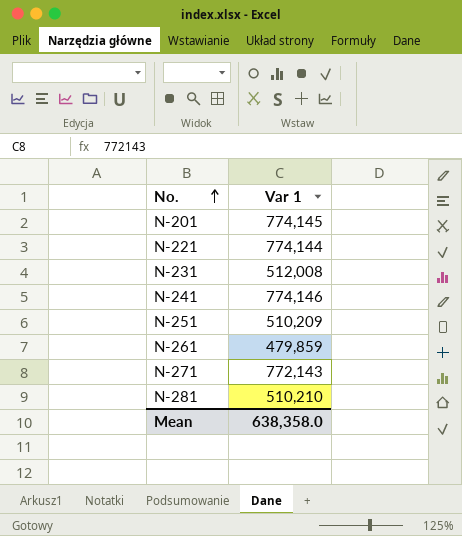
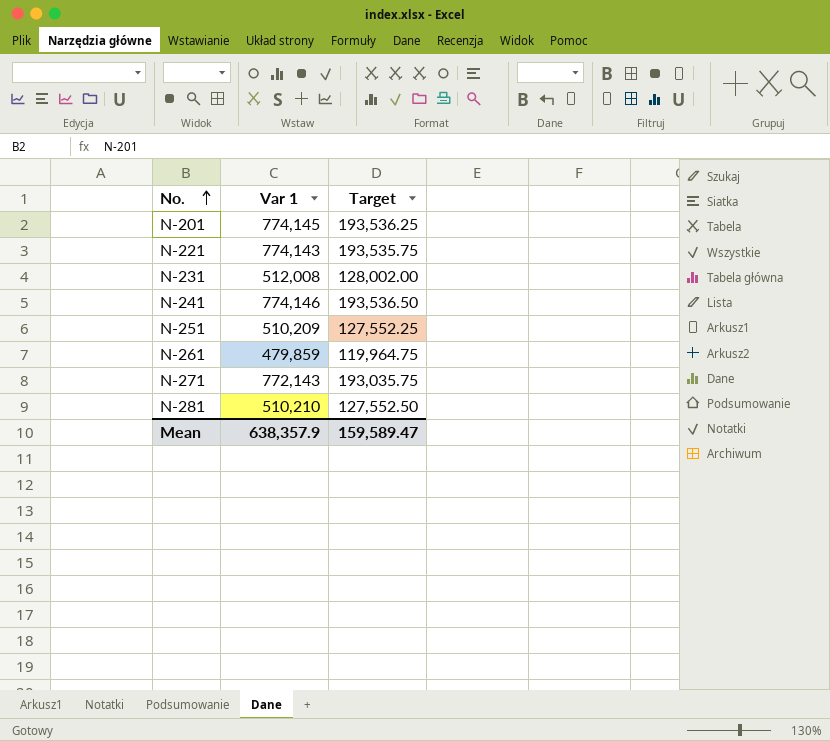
column Target | formula: none -> [Var 1] * 0.25
N-221 | Var 1: 774,144 -> 774,143
Mean | Var 1: 638,358.0 -> 638,357.9

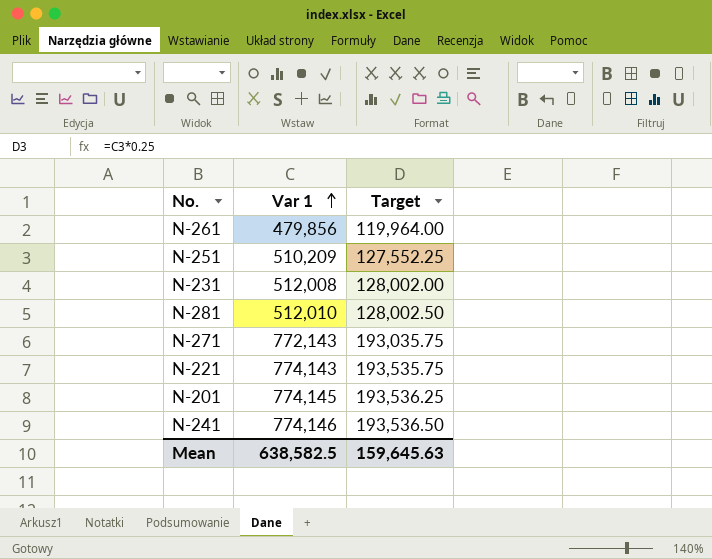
row order: No. ascending -> Var 1 ascending
N-261 | Var 1: 479,859 -> 479,856
N-261 | Target: 119,964.75 -> 119,964.00
N-281 | Var 1: 510,210 -> 512,010
N-281 | Target: 127,552.50 -> 128,002.50
Mean | Var 1: 638,357.9 -> 638,582.5
Mean | Target: 159,589.47 -> 159,645.63

